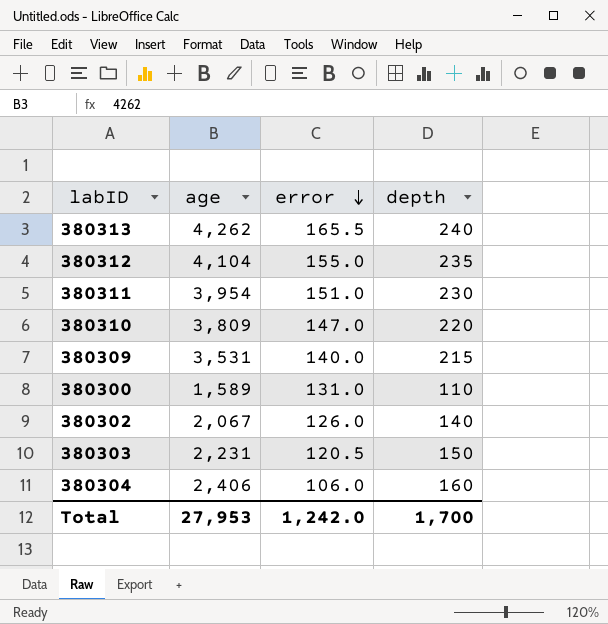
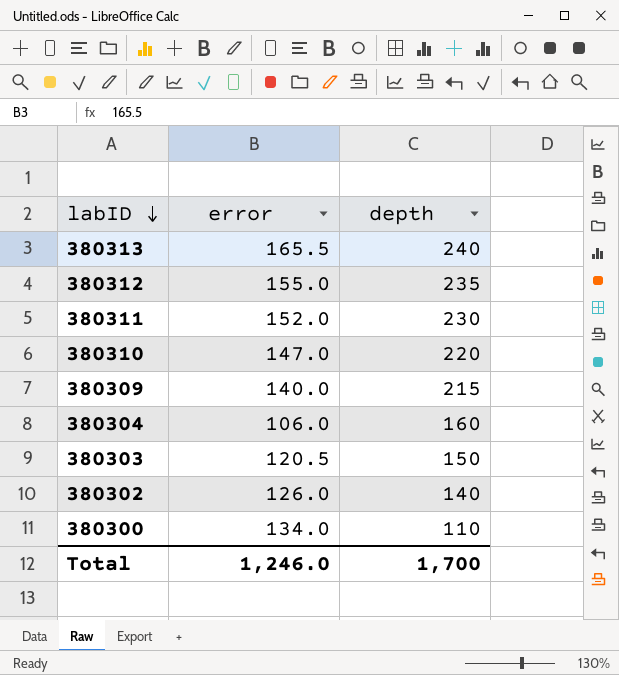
row order: error descending -> labID descending
column age | position: 2 -> none
380311 | error: 151.0 -> 152.0
380300 | error: 131.0 -> 134.0
Total | error: 1,242.0 -> 1,246.0

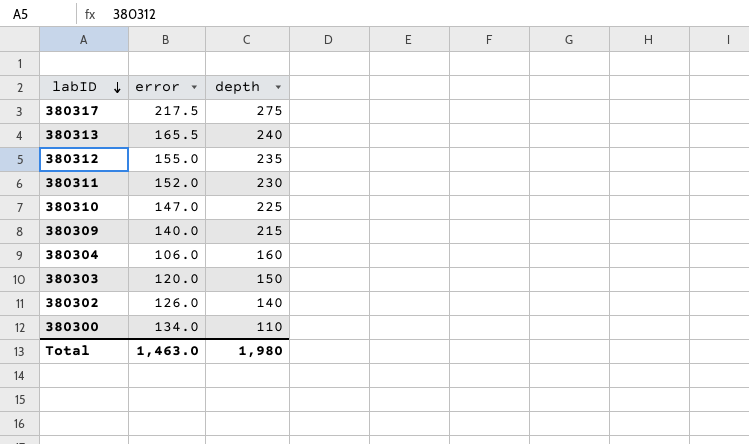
row 380317: none -> 217.5 | 275
380310 | depth: 220 -> 225
380303 | error: 120.5 -> 120.0
Total | error: 1,246.0 -> 1,463.0
Total | depth: 1,700 -> 1,980

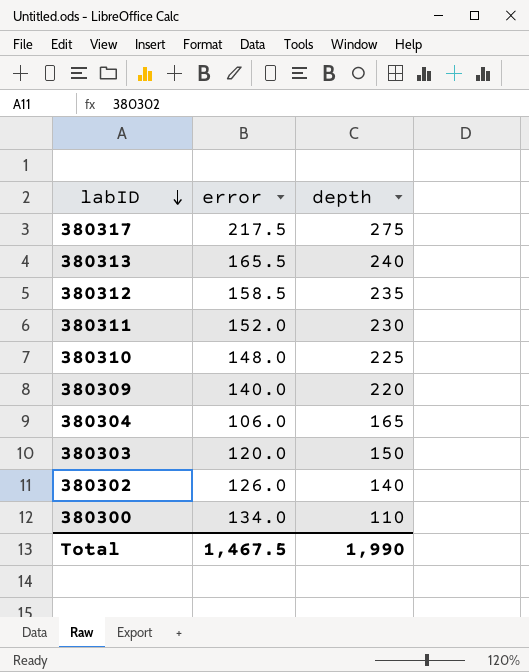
380312 | error: 155.0 -> 158.5
380310 | error: 147.0 -> 148.0
380309 | depth: 215 -> 220
380304 | depth: 160 -> 165
Total | error: 1,463.0 -> 1,467.5
Total | depth: 1,980 -> 1,990

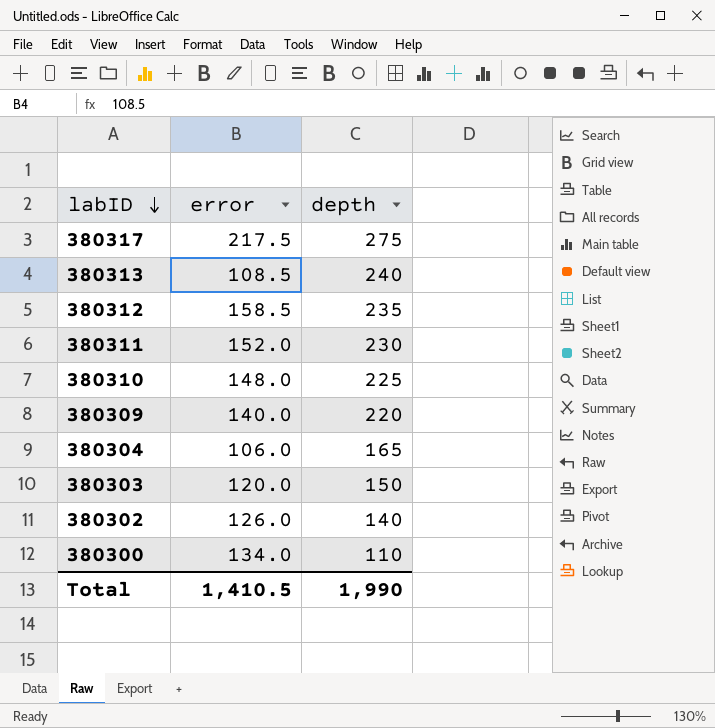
380313 | error: 165.5 -> 108.5
Total | error: 1,467.5 -> 1,410.5

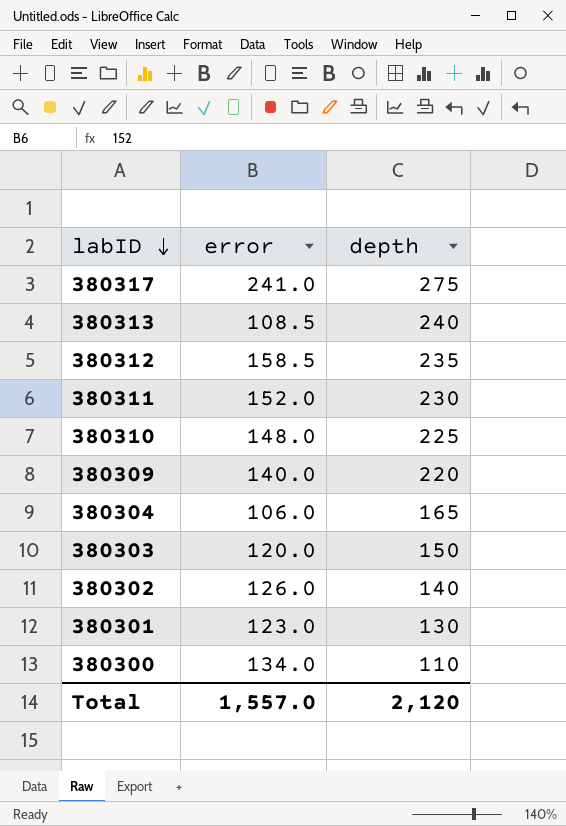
380317 | error: 217.5 -> 241.0
row 380301: none -> 123.0 | 130
Total | error: 1,410.5 -> 1,557.0
Total | depth: 1,990 -> 2,120

